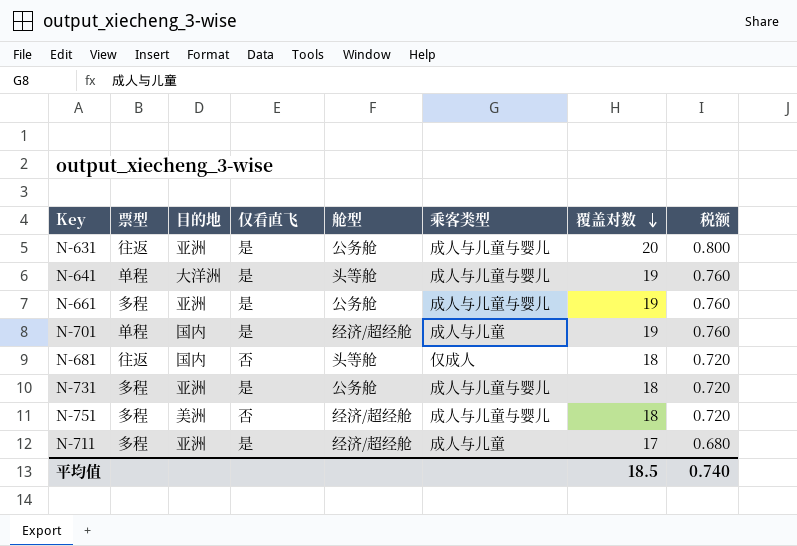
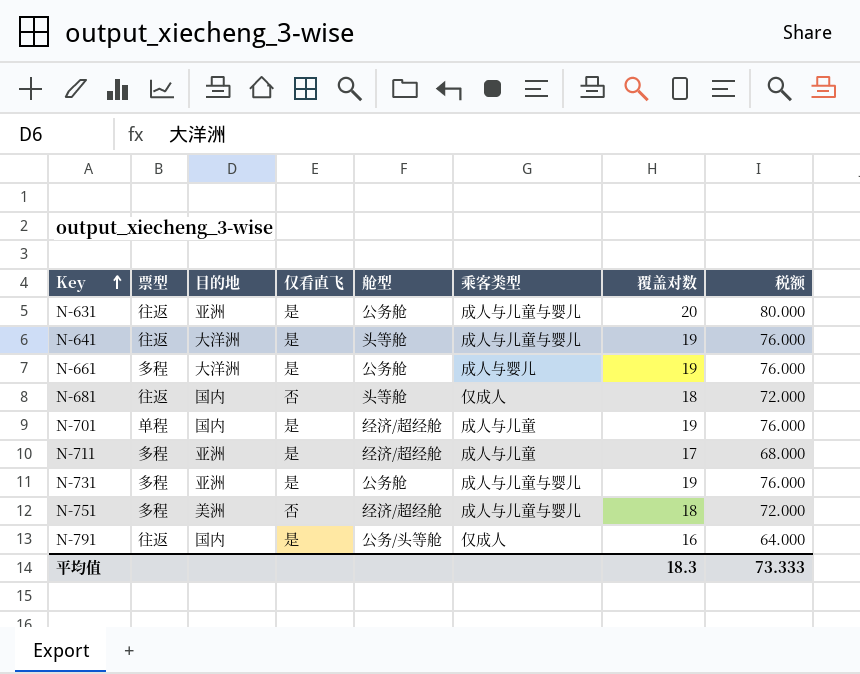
row order: 覆盖对数 descending -> Key ascending
column 税额 | formula: [覆盖对数] * 0.04 -> [覆盖对数] * 4
N-641 | 票型: 单程 -> 往返
N-661 | 目的地: 亚洲 -> 大洋洲
N-661 | 乘客类型: 成人与儿童与婴儿 -> 成人与婴儿
N-731 | 覆盖对数: 18 -> 19
row N-791: none -> 往返 | 国内 | 是 | 公务/头等舱 | 仅成人 | 16 | 64.000
平均值 | 覆盖对数: 18.5 -> 18.3
平均值 | 税额: 0.740 -> 73.333

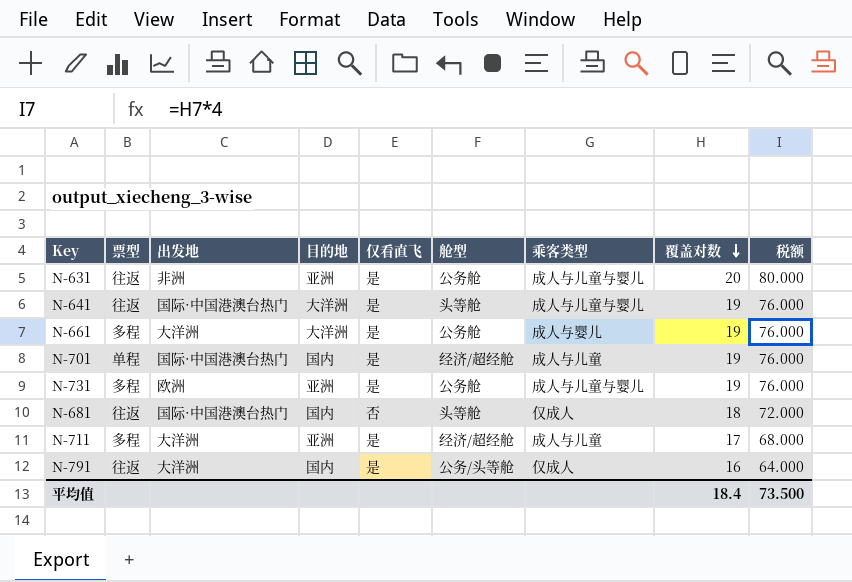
row order: Key ascending -> 覆盖对数 descending
column 出发地 | position: none -> 3
row N-751: 多程 | 美洲 | 否 | 经济/超经舱 | 成人与儿童与婴儿 | 18 | 72.000 -> none
平均值 | 覆盖对数: 18.3 -> 18.4
平均值 | 税额: 73.333 -> 73.500

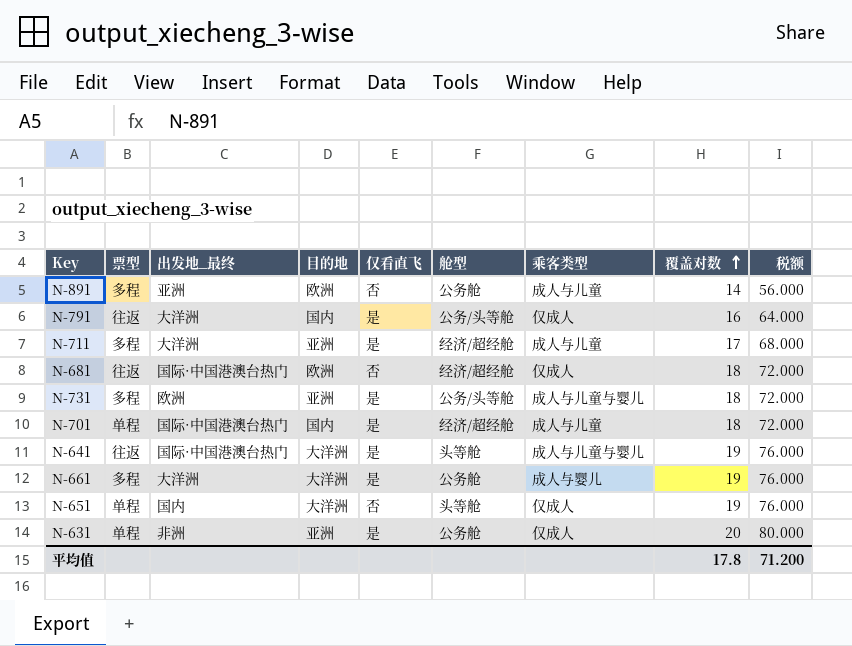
row order: 覆盖对数 descending -> 覆盖对数 ascending
column name: 出发地 -> 出发地_最终
row N-891: none -> 多程 | 亚洲 | 欧洲 | 否 | 公务舱 | 成人与儿童 | 14 | 56.000
N-681 | 目的地: 国内 -> 欧洲
N-681 | 舱型: 头等舱 -> 经济/超经舱
N-731 | 舱型: 公务舱 -> 公务/头等舱
N-731 | 覆盖对数: 19 -> 18
N-731 | 税额: 76.000 -> 72.000
N-701 | 覆盖对数: 19 -> 18
N-701 | 税额: 76.000 -> 72.000
row N-651: none -> 单程 | 国内 | 大洋洲 | 否 | 头等舱 | 仅成人 | 19 | 76.000
N-631 | 票型: 往返 -> 单程
N-631 | 乘客类型: 成人与儿童与婴儿 -> 仅成人
平均值 | 覆盖对数: 18.4 -> 17.8
平均值 | 税额: 73.500 -> 71.200

